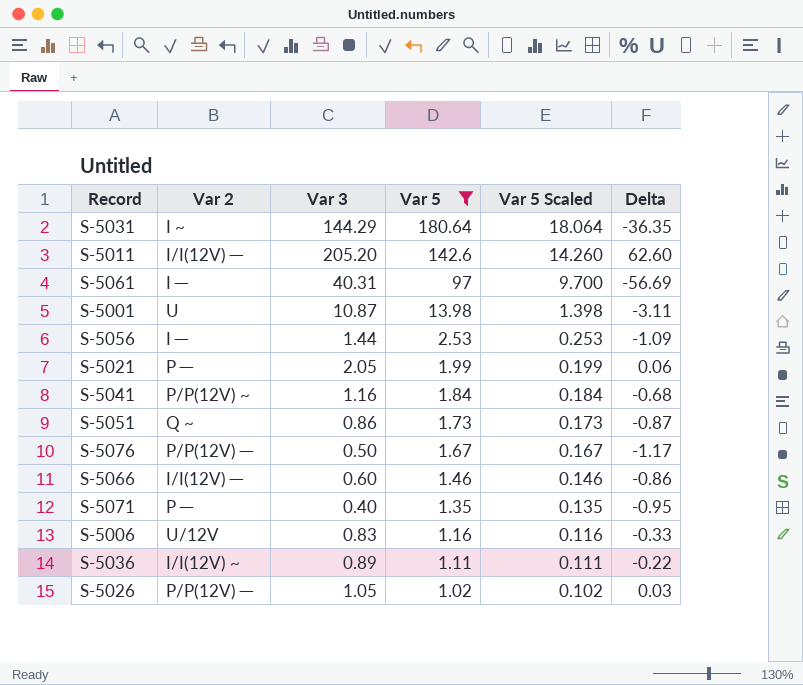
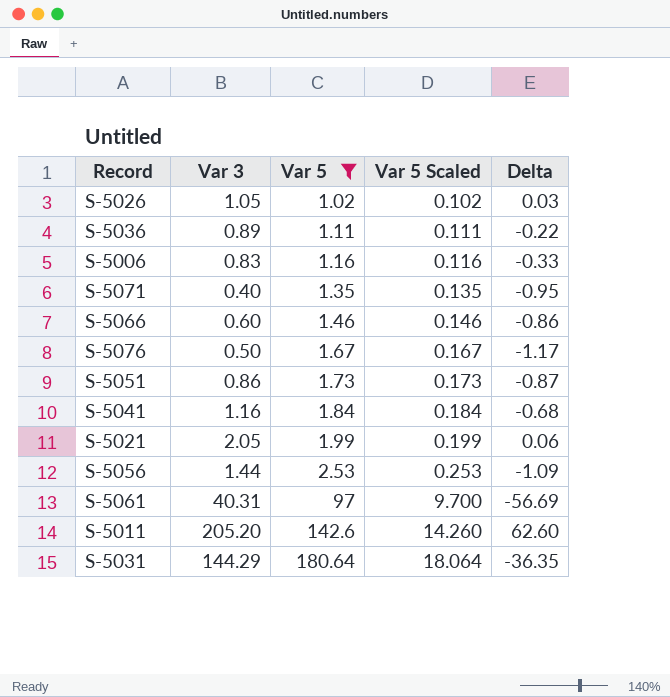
row order: Var 5 descending -> Var 5 ascending
column Var 2 | position: 2 -> none
row S-5001: U | 10.87 | 13.98 | 1.398 | -3.11 -> none

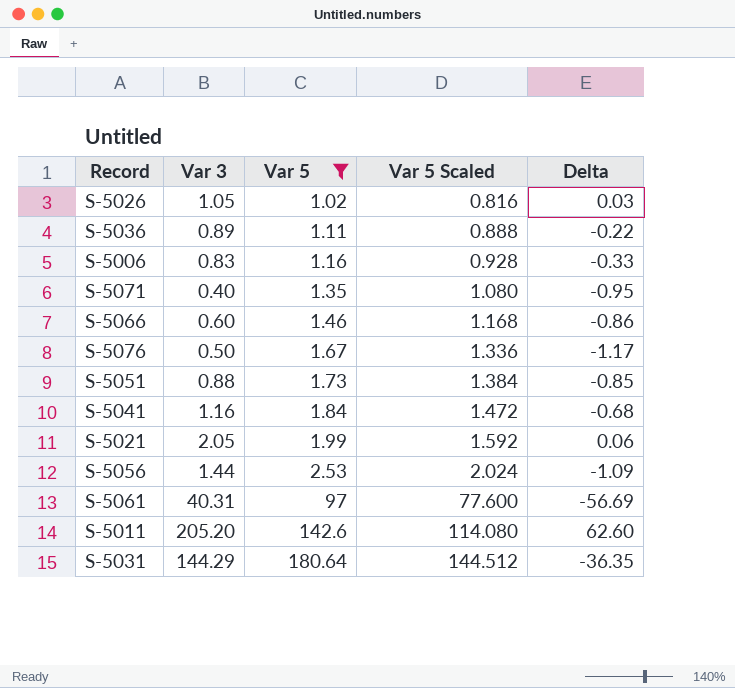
column Var 5 Scaled | formula: [Var 5] * 0.1 -> [Var 5] * 0.8
S-5051 | Var 3: 0.86 -> 0.88
S-5051 | Delta: -0.87 -> -0.85

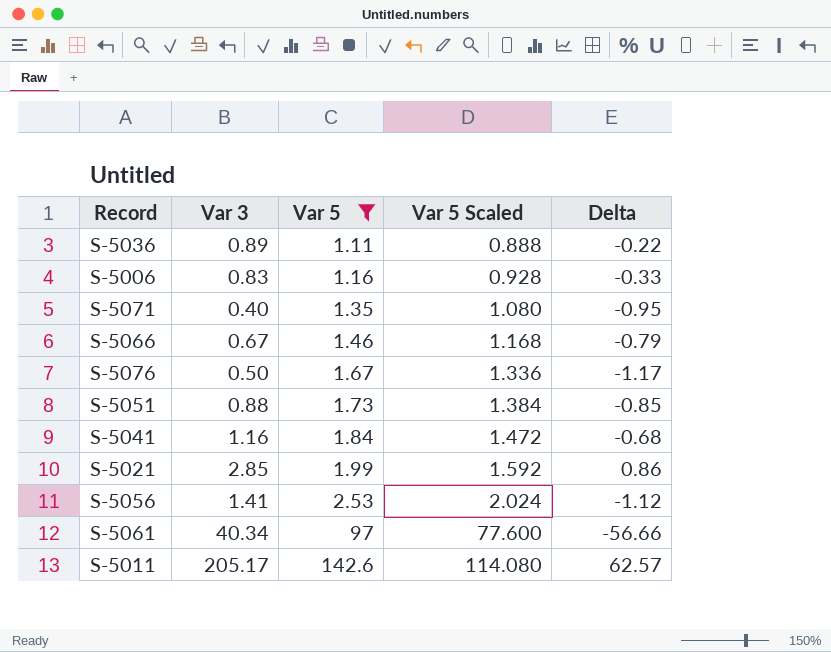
row S-5026: 1.05 | 1.02 | 0.816 | 0.03 -> none
row S-5031: 144.29 | 180.64 | 144.512 | -36.35 -> none
S-5066 | Var 3: 0.60 -> 0.67
S-5066 | Delta: -0.86 -> -0.79
S-5021 | Var 3: 2.05 -> 2.85
S-5021 | Delta: 0.06 -> 0.86
S-5056 | Var 3: 1.44 -> 1.41
S-5056 | Delta: -1.09 -> -1.12
S-5061 | Var 3: 40.31 -> 40.34
S-5061 | Delta: -56.69 -> -56.66
S-5011 | Var 3: 205.20 -> 205.17
S-5011 | Delta: 62.60 -> 62.57

